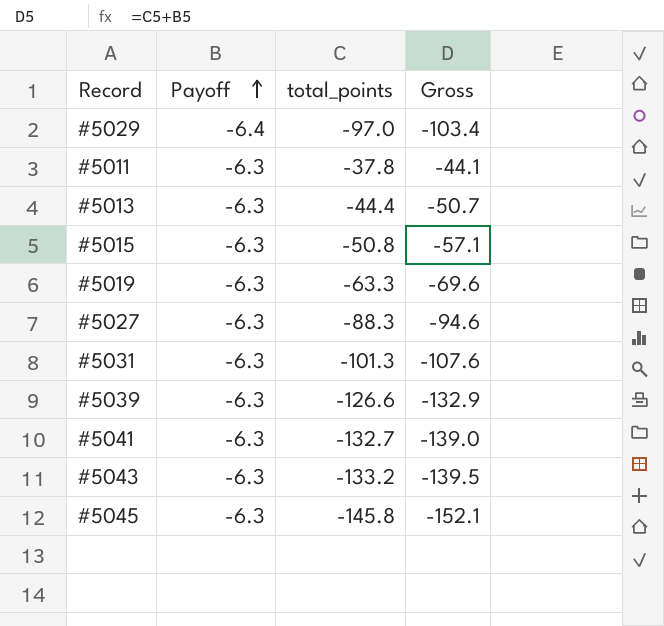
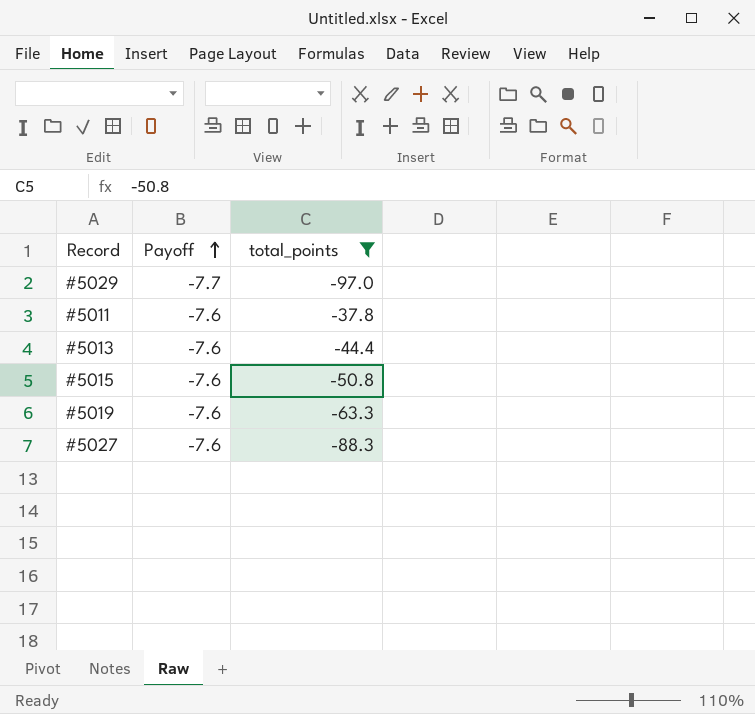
filter: none -> total_points >= -97.0
column Gross | formula: [Payoff] + [total_points] -> none
#5029 | Payoff: -6.4 -> -7.7
#5011 | Payoff: -6.3 -> -7.6
#5013 | Payoff: -6.3 -> -7.6
#5015 | Payoff: -6.3 -> -7.6
#5019 | Payoff: -6.3 -> -7.6
#5027 | Payoff: -6.3 -> -7.6

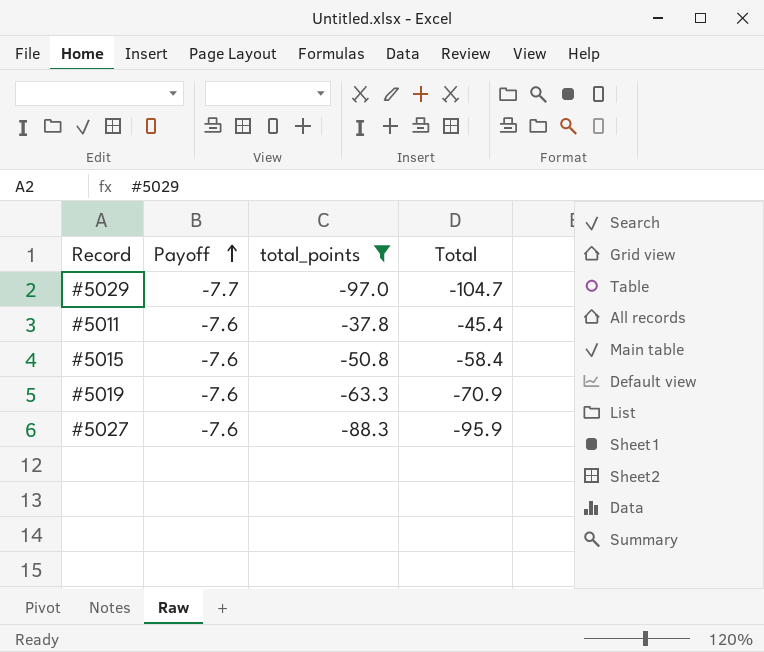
column Total | formula: none -> [Payoff] + [total_points]
row #5013: -7.6 | -44.4 -> none

